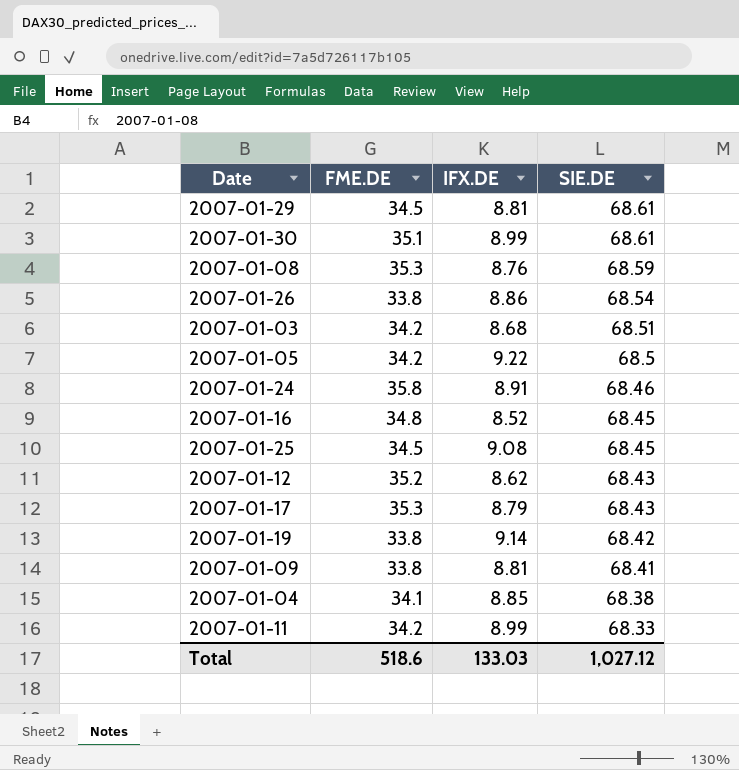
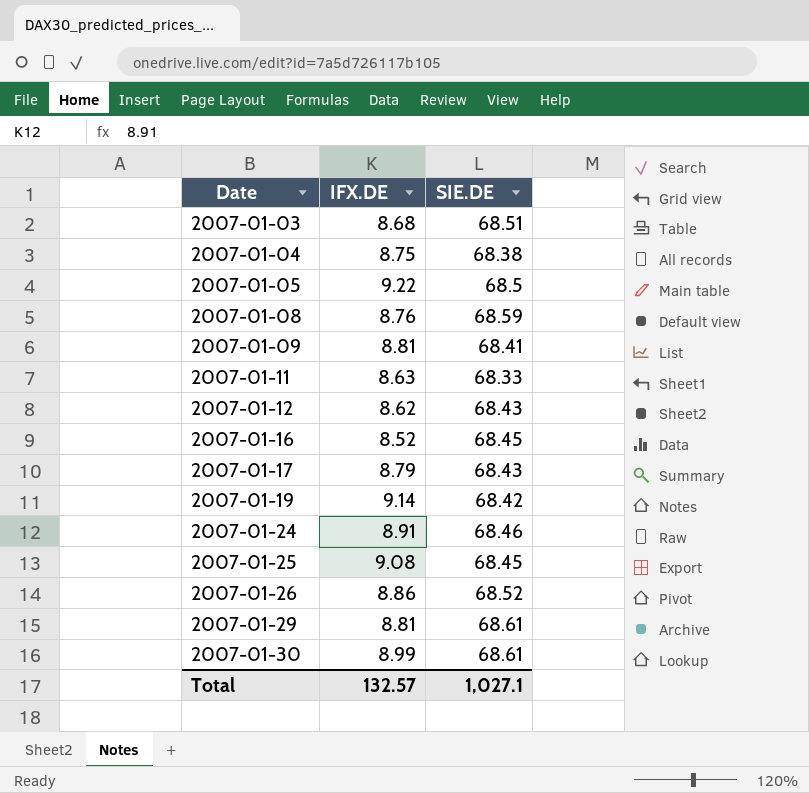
row order: SIE.DE descending -> Date ascending
column FME.DE | position: 2 -> none
2007-01-04 | IFX.DE: 8.85 -> 8.75
2007-01-11 | IFX.DE: 8.99 -> 8.63
2007-01-26 | SIE.DE: 68.54 -> 68.52
Total | IFX.DE: 133.03 -> 132.57
Total | SIE.DE: 1,027.12 -> 1,027.1

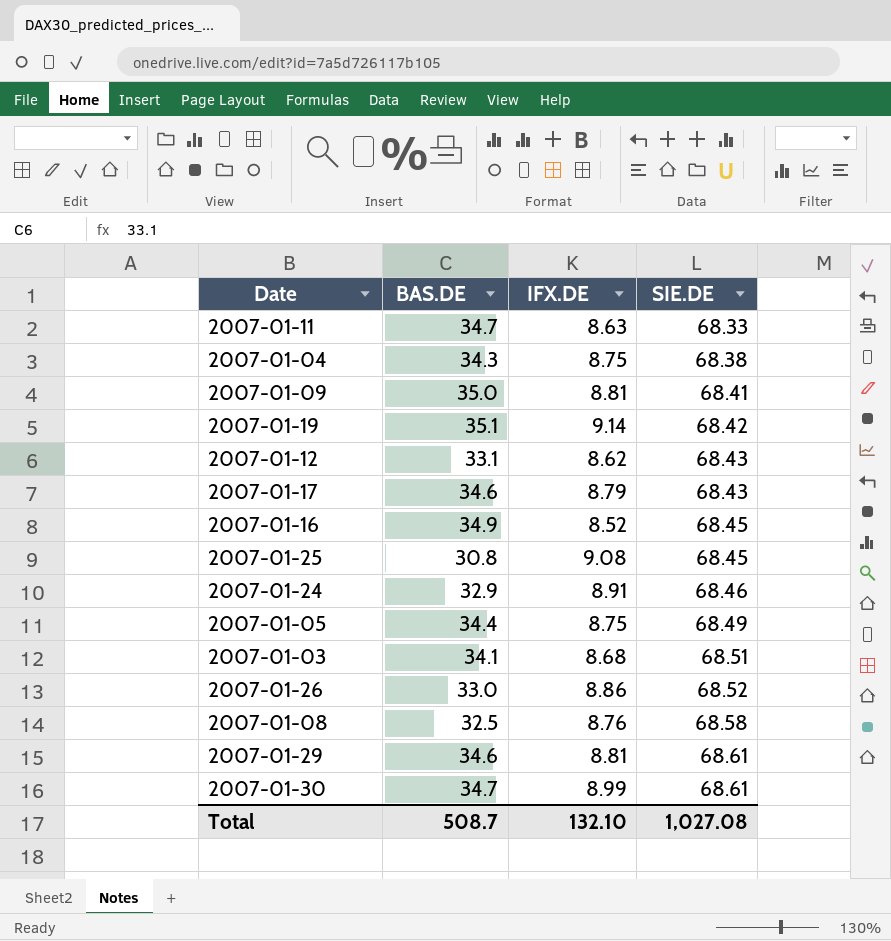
row order: Date ascending -> SIE.DE ascending
column BAS.DE | position: none -> 2
2007-01-05 | IFX.DE: 9.22 -> 8.75
2007-01-05 | SIE.DE: 68.5 -> 68.49
2007-01-08 | SIE.DE: 68.59 -> 68.58
Total | IFX.DE: 132.57 -> 132.10
Total | SIE.DE: 1,027.1 -> 1,027.08

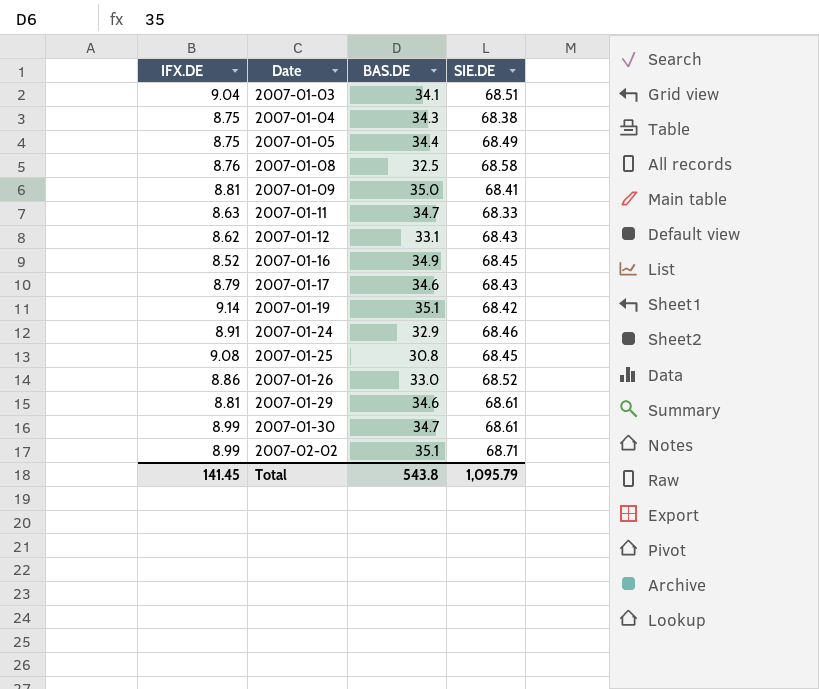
row order: SIE.DE ascending -> Date ascending
column IFX.DE | position: 3 -> 1
2007-01-03 | IFX.DE: 8.68 -> 9.04
row 2007-02-02: none -> 8.99 | 35.1 | 68.71
Total | IFX.DE: 132.10 -> 141.45
Total | BAS.DE: 508.7 -> 543.8
Total | SIE.DE: 1,027.08 -> 1,095.79

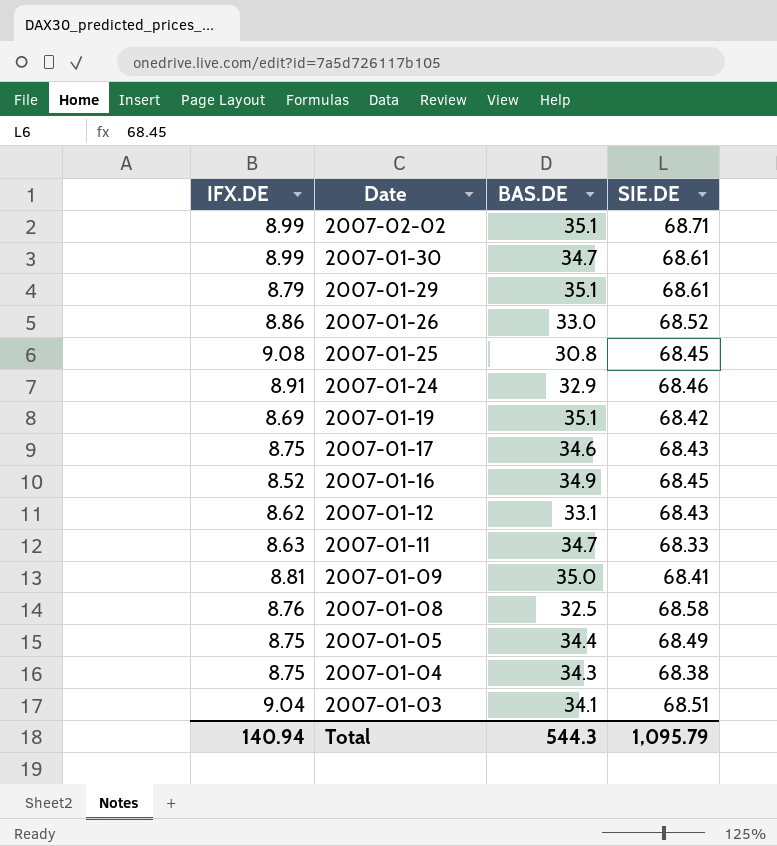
row order: Date ascending -> Date descending
2007-01-29 | IFX.DE: 8.81 -> 8.79
2007-01-29 | BAS.DE: 34.6 -> 35.1
2007-01-19 | IFX.DE: 9.14 -> 8.69
2007-01-17 | IFX.DE: 8.79 -> 8.75
Total | IFX.DE: 141.45 -> 140.94
Total | BAS.DE: 543.8 -> 544.3

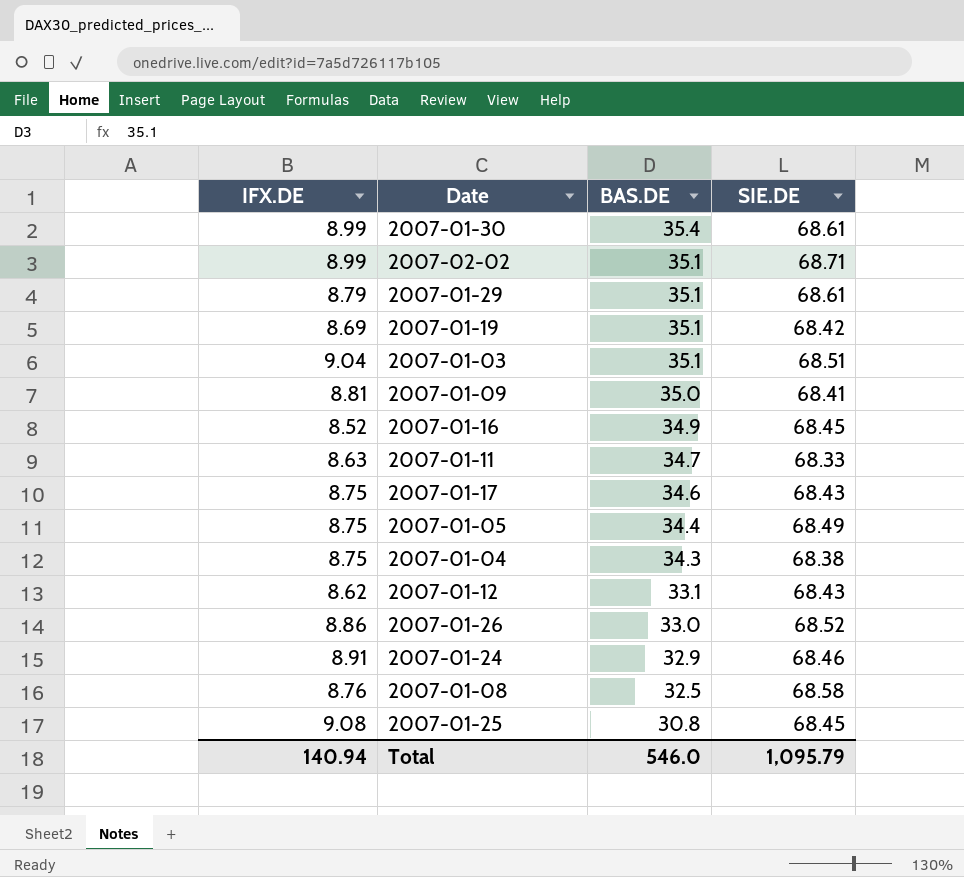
row order: Date descending -> BAS.DE descending
2007-01-30 | BAS.DE: 34.7 -> 35.4
2007-01-03 | BAS.DE: 34.1 -> 35.1
Total | BAS.DE: 544.3 -> 546.0

